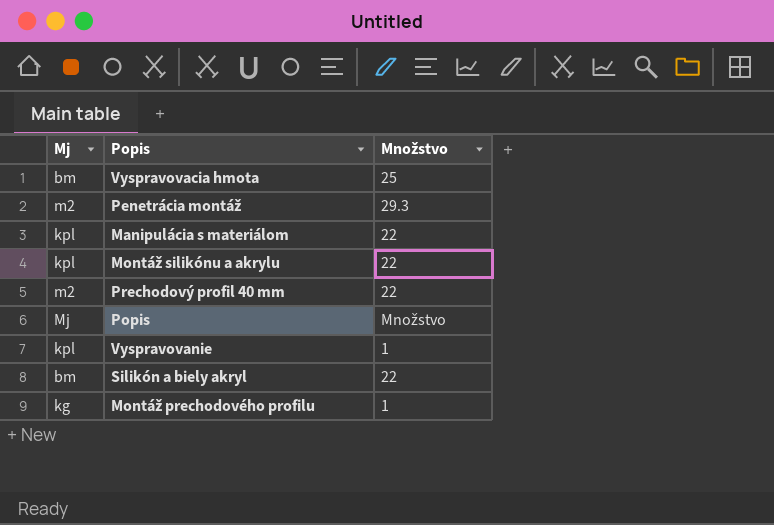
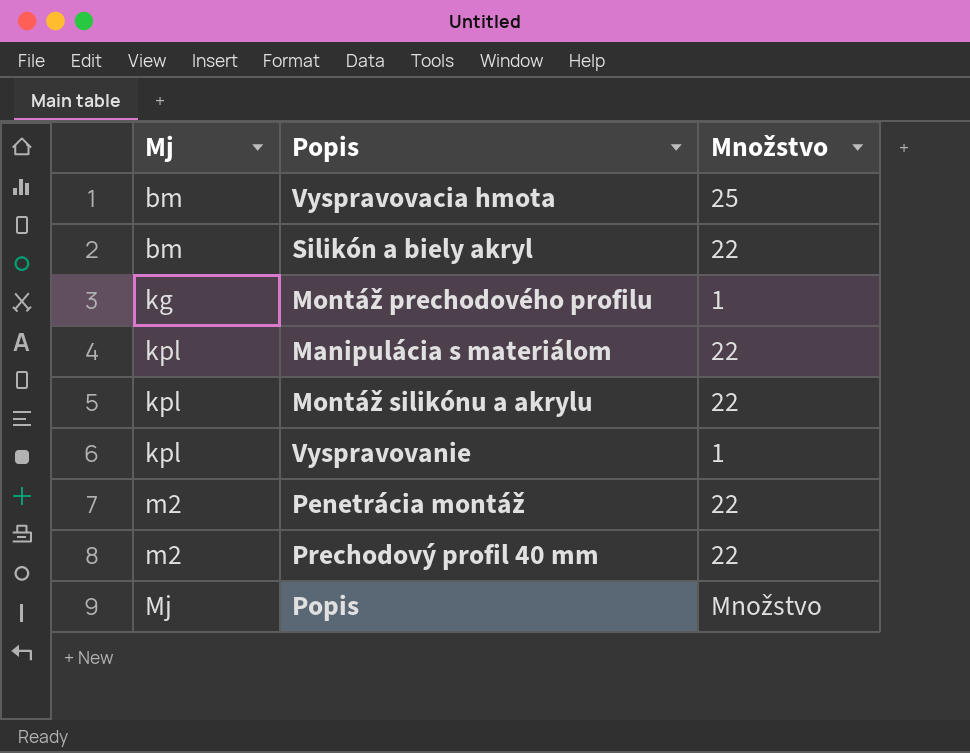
row order: none -> Mj ascending
Penetrácia montáž | Množstvo: 29.3 -> 22

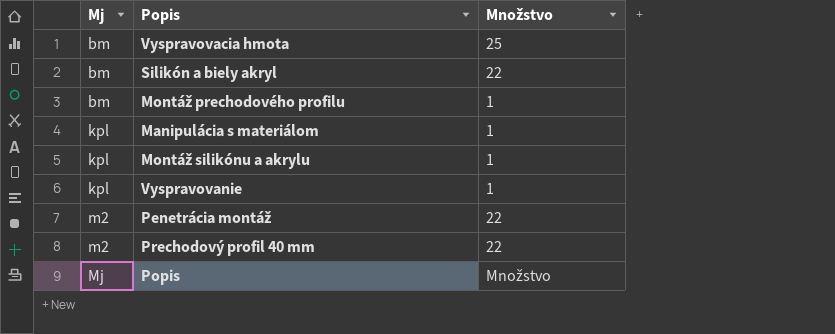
Montáž prechodového profilu | Mj: kg -> bm
Manipulácia s materiálom | Množstvo: 22 -> 1
Montáž silikónu a akrylu | Množstvo: 22 -> 1

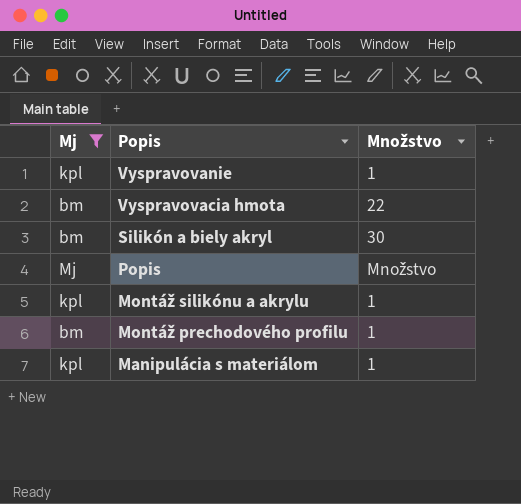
filter: none -> Mj != m2
row order: Mj ascending -> Popis descending
Vyspravovacia hmota | Množstvo: 25 -> 22
Silikón a biely akryl | Množstvo: 22 -> 30

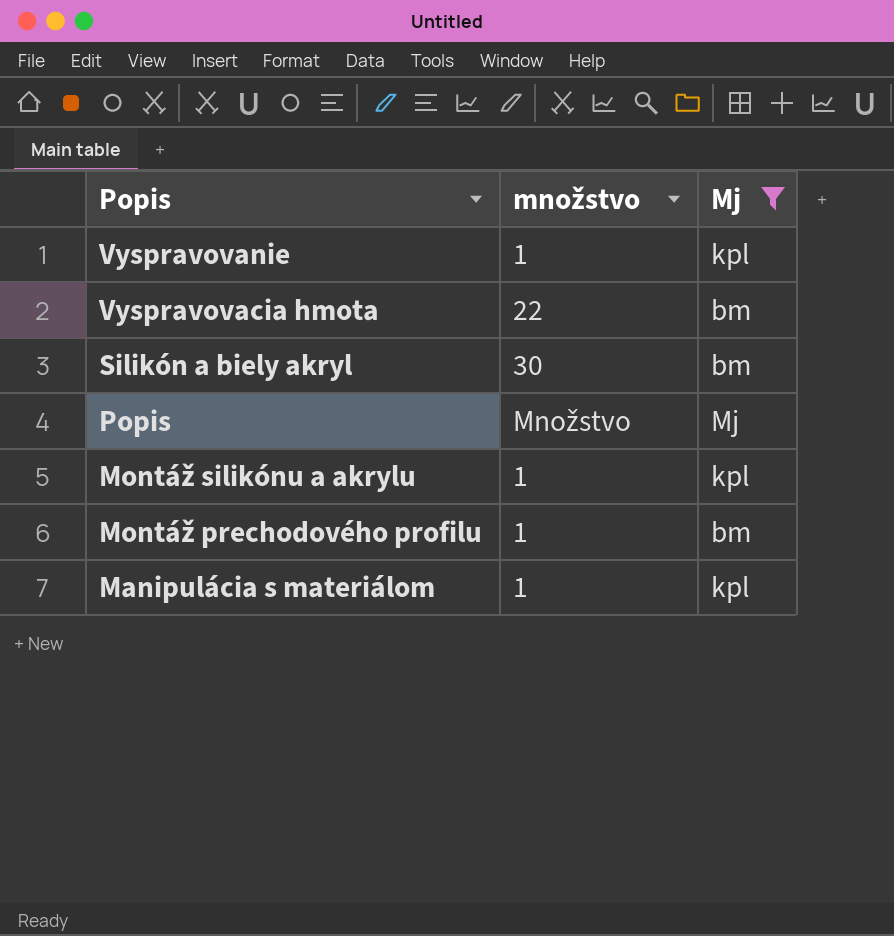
column name: Množstvo -> množstvo
column Mj | position: 1 -> 3

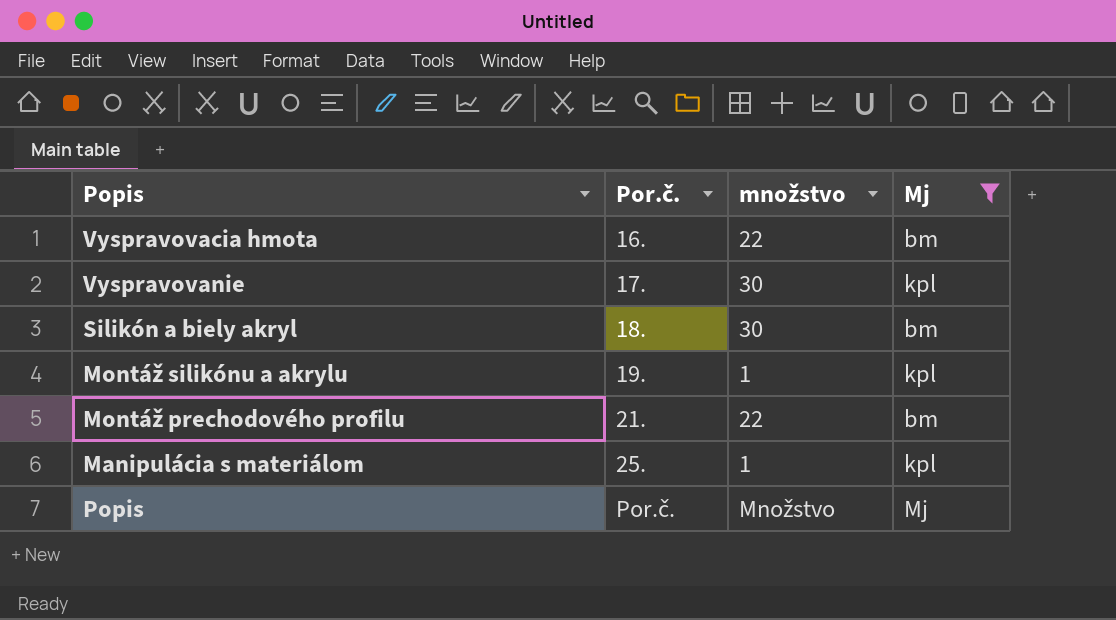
row order: Popis descending -> Por.č. ascending
column Por.č. | position: none -> 2
Vyspravovanie | množstvo: 1 -> 30
Montáž prechodového profilu | množstvo: 1 -> 22

